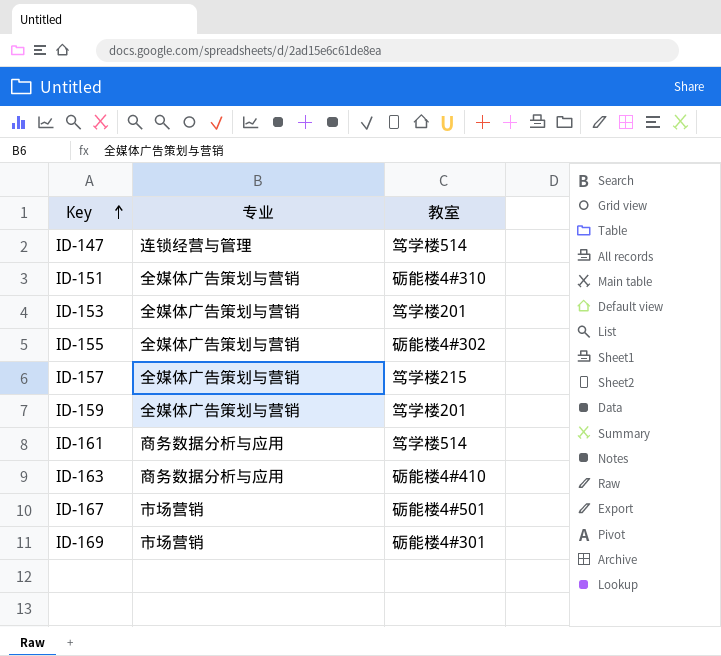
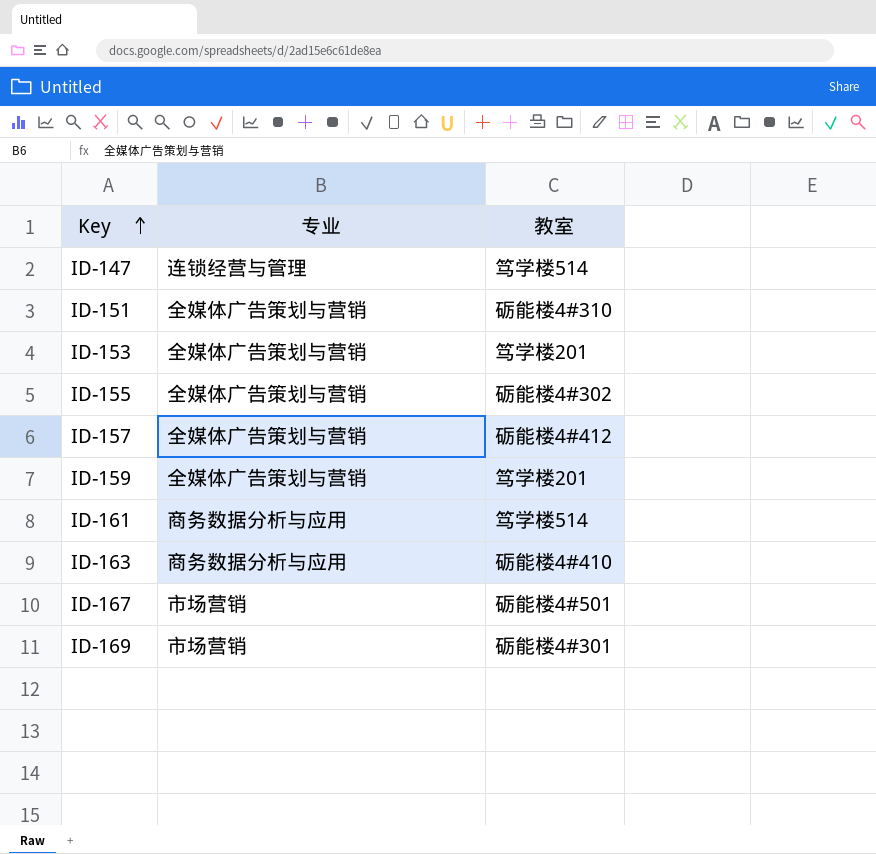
ID-157 | 教室: 笃学楼215 -> 砺能楼4#412

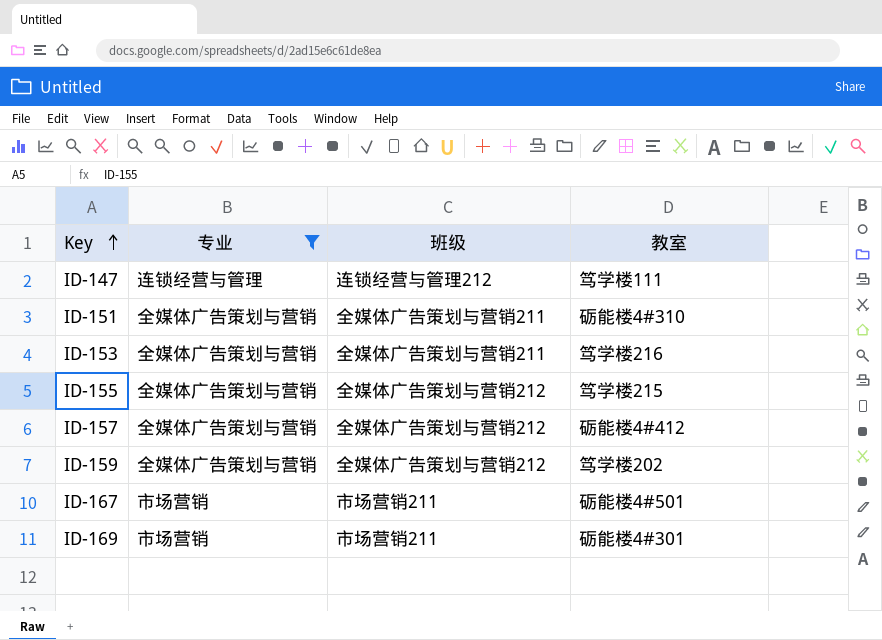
filter: none -> 专业 != 商务数据分析与应用
column 班级 | position: none -> 3
ID-147 | 教室: 笃学楼514 -> 笃学楼111
ID-153 | 教室: 笃学楼201 -> 笃学楼216
ID-155 | 教室: 砺能楼4#302 -> 笃学楼215
ID-159 | 教室: 笃学楼201 -> 笃学楼202

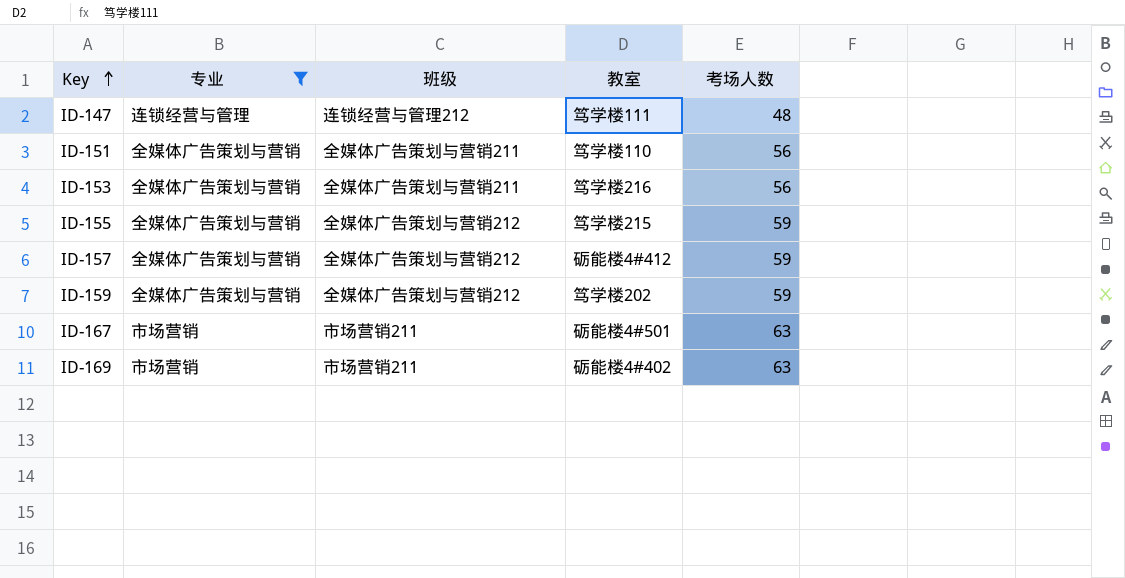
column 考场人数 | position: none -> 5
ID-151 | 教室: 砺能楼4#310 -> 笃学楼110
ID-169 | 教室: 砺能楼4#301 -> 砺能楼4#402

